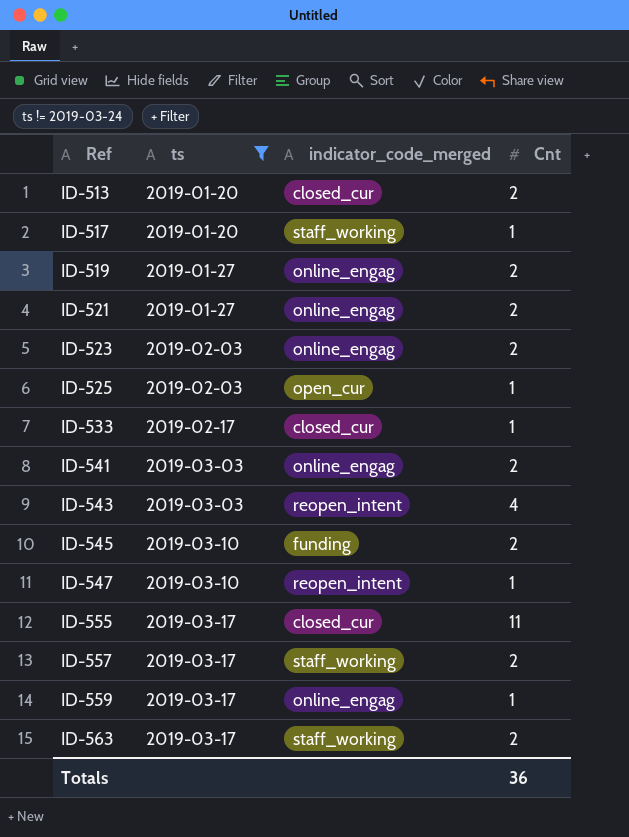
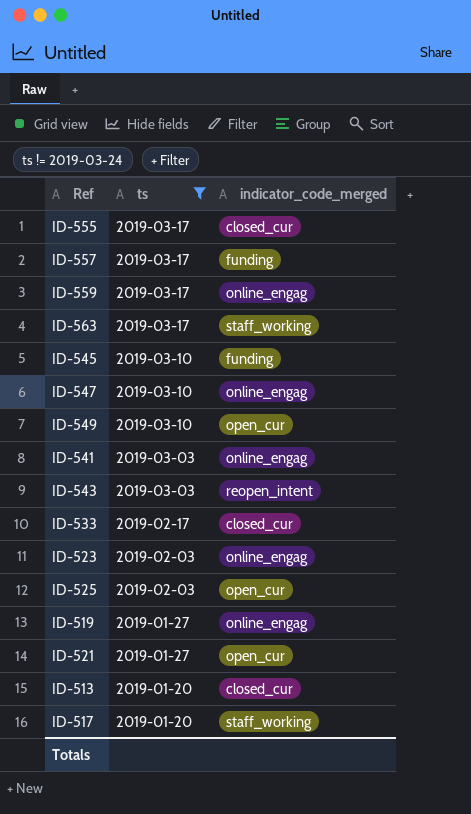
row order: Ref ascending -> ts descending
column Cnt | position: 4 -> none
ID-557 | indicator_code_merged: staff_working -> funding
ID-547 | indicator_code_merged: reopen_intent -> online_engag
row ID-549: none -> 2019-03-10 | open_cur
ID-521 | indicator_code_merged: online_engag -> open_cur

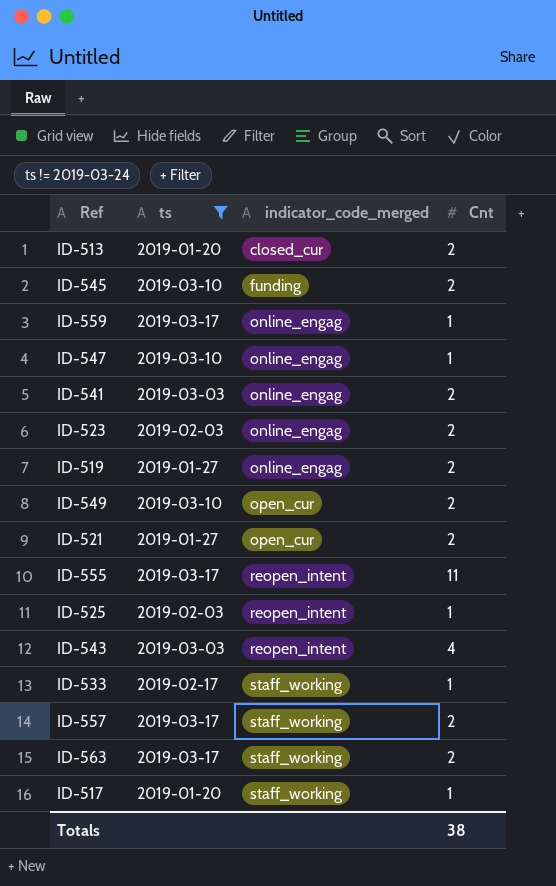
row order: ts descending -> indicator_code_merged ascending
column Cnt | position: none -> 4
ID-555 | indicator_code_merged: closed_cur -> reopen_intent
ID-525 | indicator_code_merged: open_cur -> reopen_intent
ID-533 | indicator_code_merged: closed_cur -> staff_working
ID-557 | indicator_code_merged: funding -> staff_working

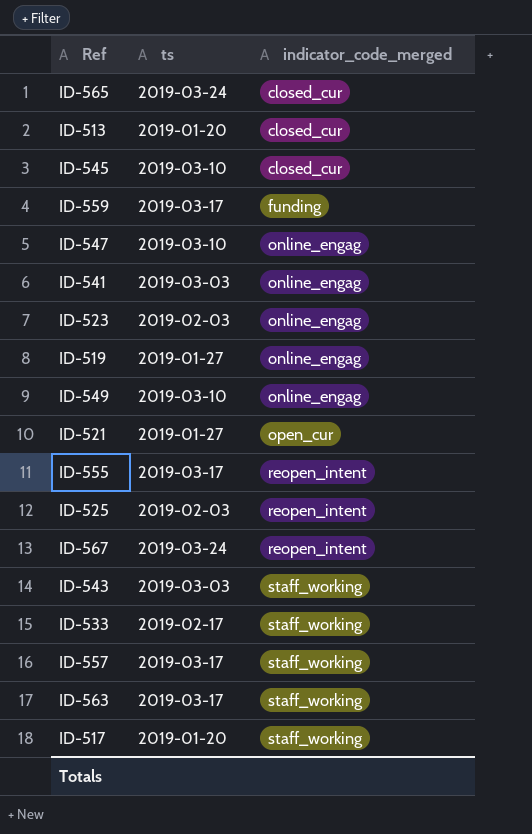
filter: ts != 2019-03-24 -> none
column Cnt | position: 4 -> none
ID-545 | indicator_code_merged: funding -> closed_cur
ID-559 | indicator_code_merged: online_engag -> funding
ID-549 | indicator_code_merged: open_cur -> online_engag
ID-543 | indicator_code_merged: reopen_intent -> staff_working

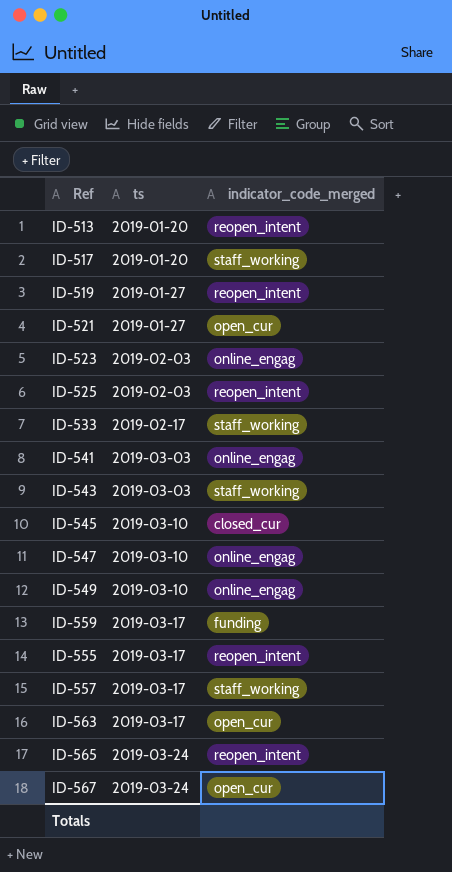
row order: indicator_code_merged ascending -> ts ascending
ID-513 | indicator_code_merged: closed_cur -> reopen_intent
ID-519 | indicator_code_merged: online_engag -> reopen_intent
ID-563 | indicator_code_merged: staff_working -> open_cur
ID-565 | indicator_code_merged: closed_cur -> reopen_intent
ID-567 | indicator_code_merged: reopen_intent -> open_cur

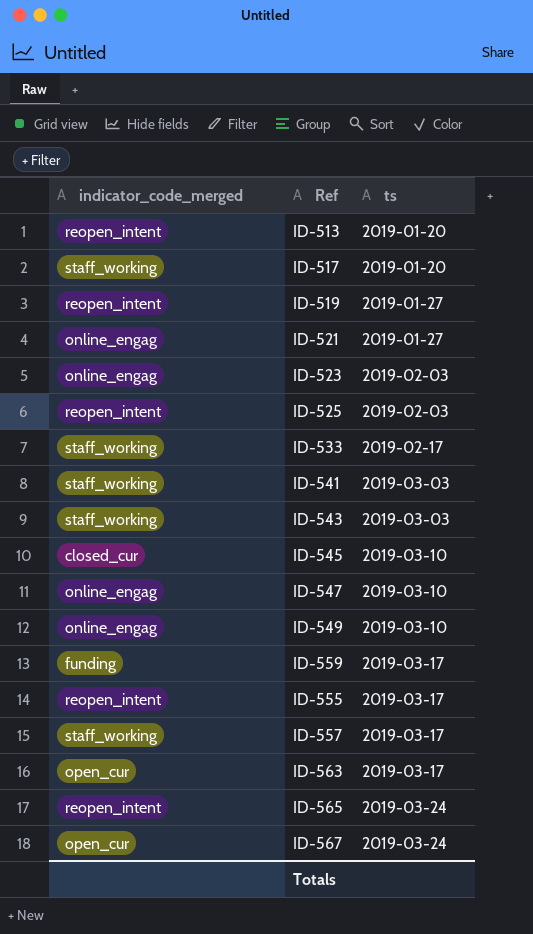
column indicator_code_merged | position: 3 -> 1
ID-521 | indicator_code_merged: open_cur -> online_engag
ID-541 | indicator_code_merged: online_engag -> staff_working

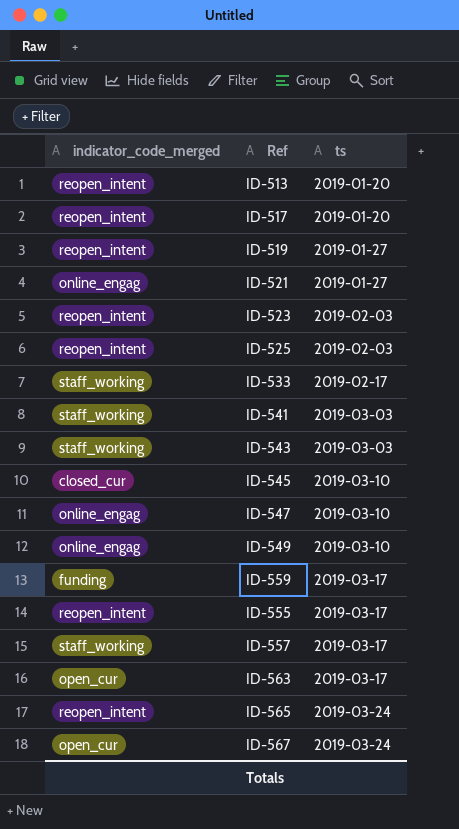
ID-517 | indicator_code_merged: staff_working -> reopen_intent
ID-523 | indicator_code_merged: online_engag -> reopen_intent

